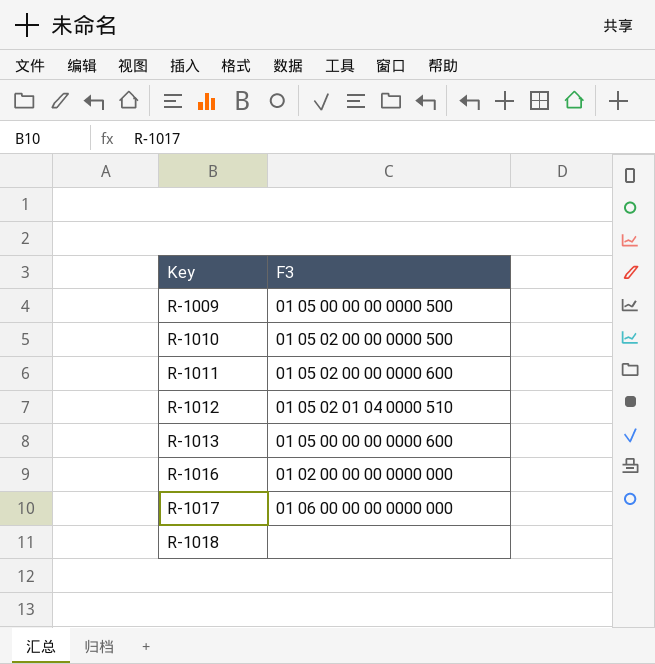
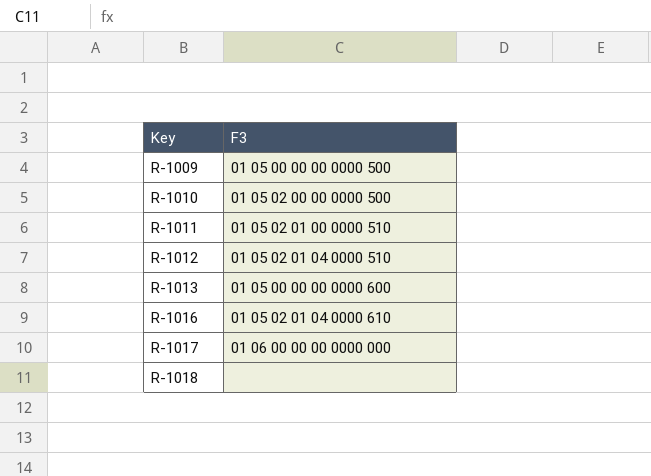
R-1011 | F3: 01 05 02 00 00 0000 600 -> 01 05 02 01 00 0000 510
R-1016 | F3: 01 02 00 00 00 0000 000 -> 01 05 02 01 04 0000 610

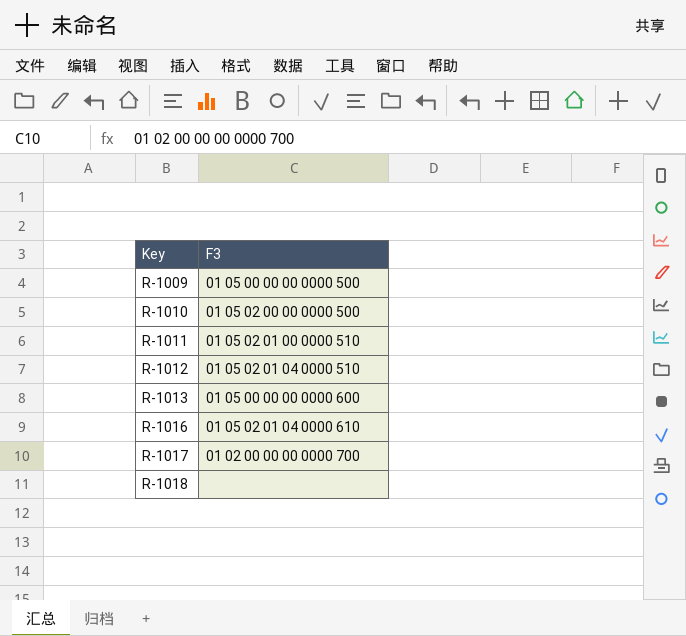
R-1017 | F3: 01 06 00 00 00 0000 000 -> 01 02 00 00 00 0000 700

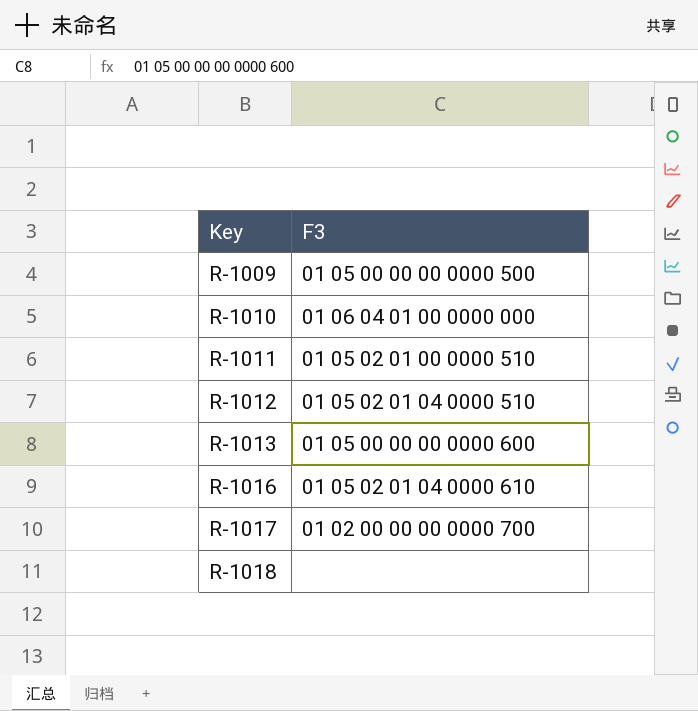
R-1010 | F3: 01 05 02 00 00 0000 500 -> 01 06 04 01 00 0000 000

